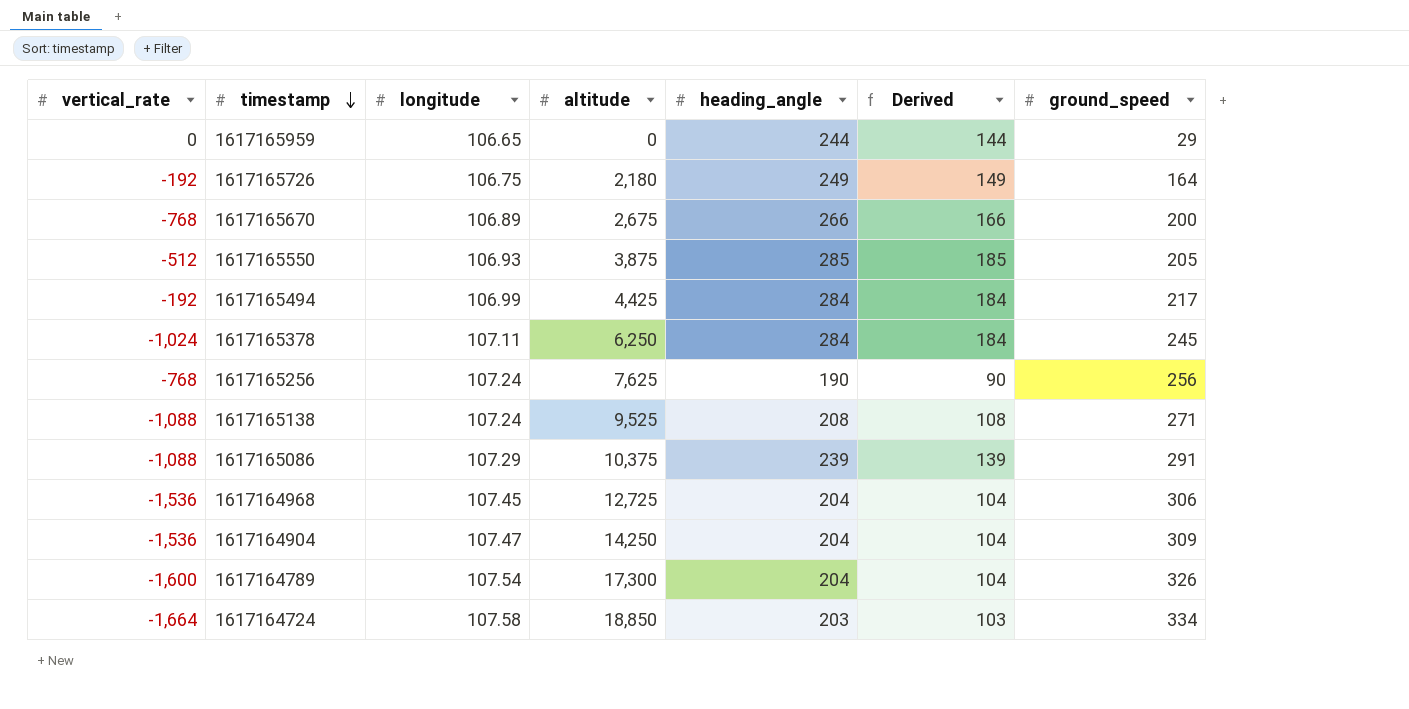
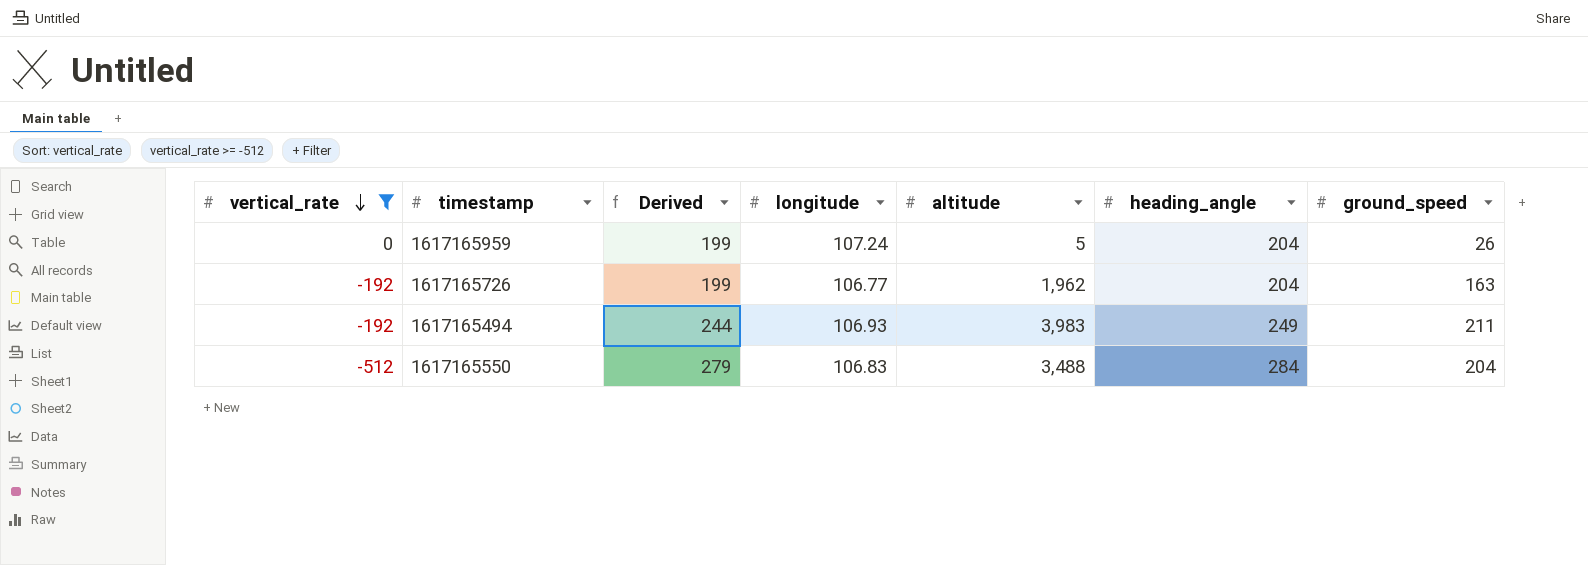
filter: none -> vertical_rate >= -512
row order: timestamp descending -> vertical_rate descending
column Derived | formula: [heading_angle] - 100 -> [heading_angle] - 5
column Derived | position: 6 -> 3
1617165959 | longitude: 106.65 -> 107.24
1617165959 | altitude: 0 -> 5
1617165959 | heading_angle: 244 -> 204
1617165959 | ground_speed: 29 -> 26
1617165726 | longitude: 106.75 -> 106.77
1617165726 | altitude: 2,180 -> 1,962
1617165726 | heading_angle: 249 -> 204
1617165726 | ground_speed: 164 -> 163
1617165494 | longitude: 106.99 -> 106.93
1617165494 | altitude: 4,425 -> 3,983
1617165494 | heading_angle: 284 -> 249
1617165494 | ground_speed: 217 -> 211
1617165550 | longitude: 106.93 -> 106.83
1617165550 | altitude: 3,875 -> 3,488
1617165550 | heading_angle: 285 -> 284
1617165550 | ground_speed: 205 -> 204

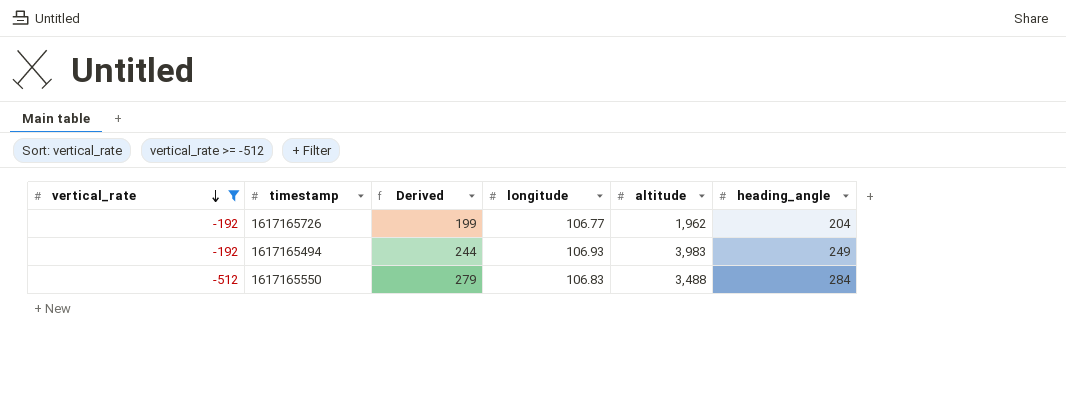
column ground_speed | position: 7 -> none
row 1617165959: 0 | 199 | 107.24 | 5 | 204 | 26 -> none

